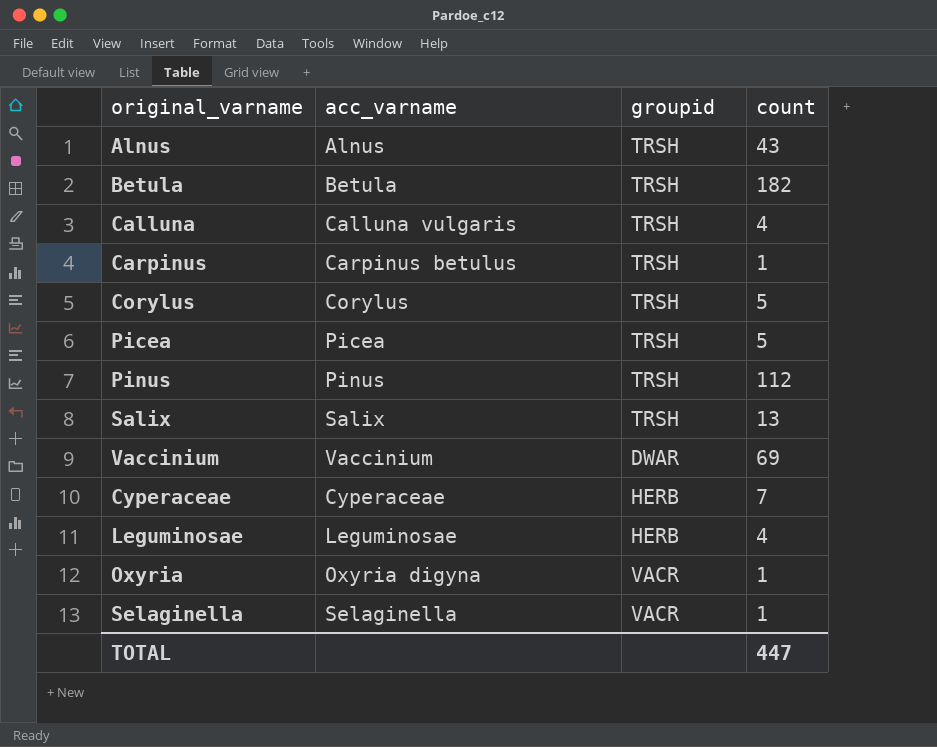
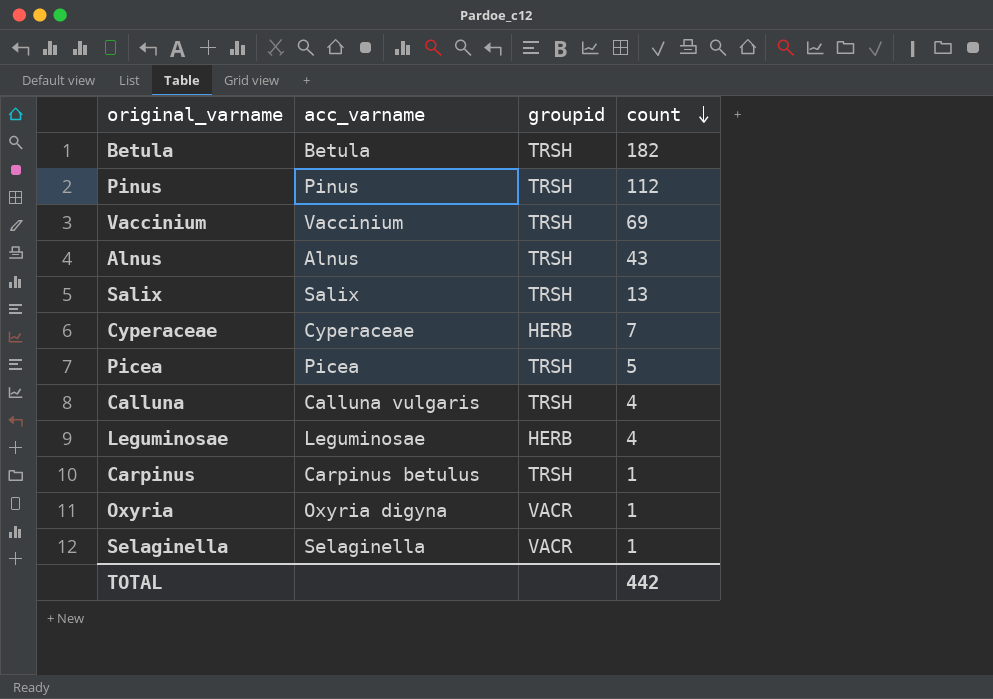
row order: none -> count descending
row Corylus: Corylus | TRSH | 5 -> none
Vaccinium | groupid: DWAR -> TRSH
TOTAL | count: 447 -> 442

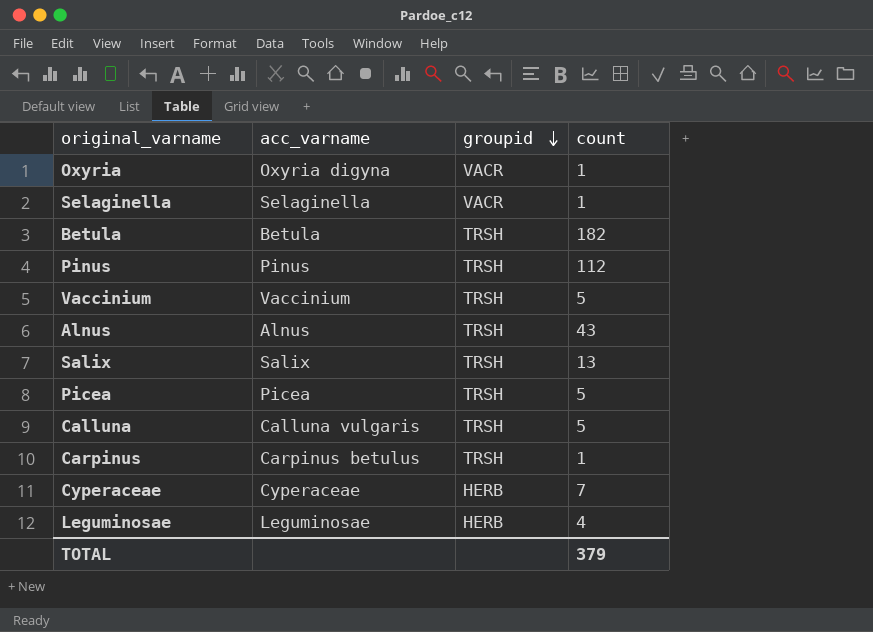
row order: count descending -> groupid descending
Vaccinium | count: 69 -> 5
Calluna | count: 4 -> 5
TOTAL | count: 442 -> 379

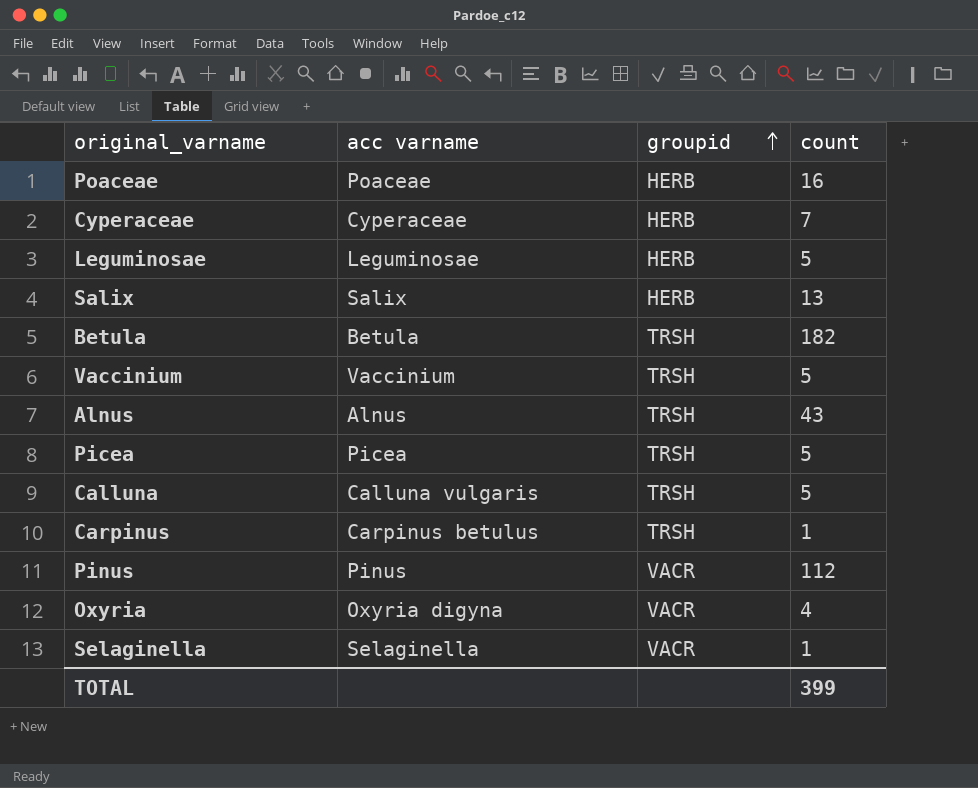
row order: groupid descending -> groupid ascending
column name: acc_varname -> acc varname
row Poaceae: none -> Poaceae | HERB | 16
Leguminosae | count: 4 -> 5
Salix | groupid: TRSH -> HERB
Pinus | groupid: TRSH -> VACR
Oxyria | count: 1 -> 4
TOTAL | count: 379 -> 399

